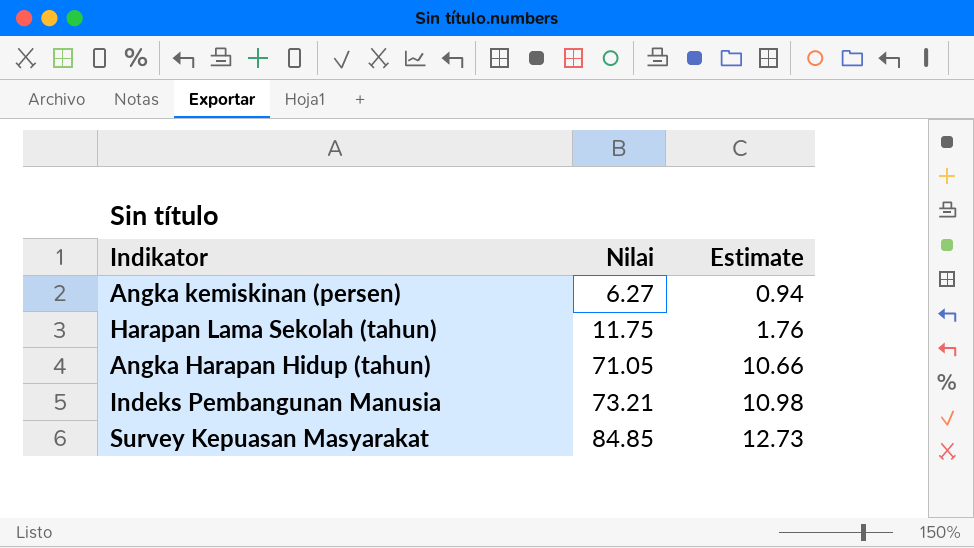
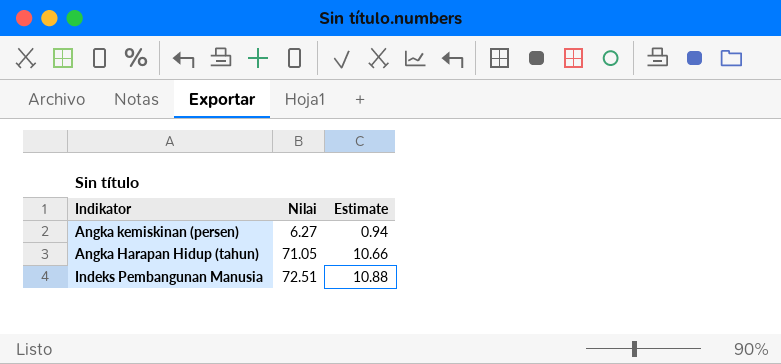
row Harapan Lama Sekolah (tahun): 11.75 | 1.76 -> none
row Survey Kepuasan Masyarakat: 84.85 | 12.73 -> none
Indeks Pembangunan Manusia | Nilai: 73.21 -> 72.51
Indeks Pembangunan Manusia | Estimate: 10.98 -> 10.88

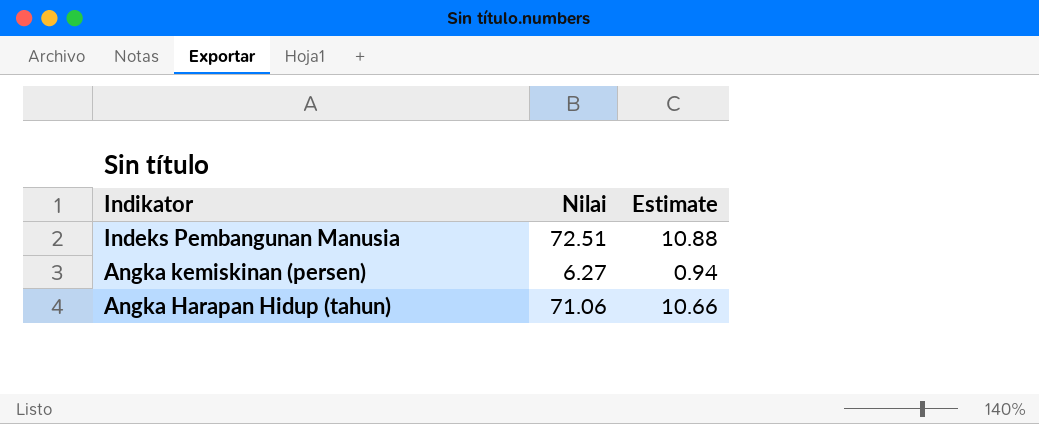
row order: Nilai ascending -> Indikator descending
Angka Harapan Hidup (tahun) | Nilai: 71.05 -> 71.06

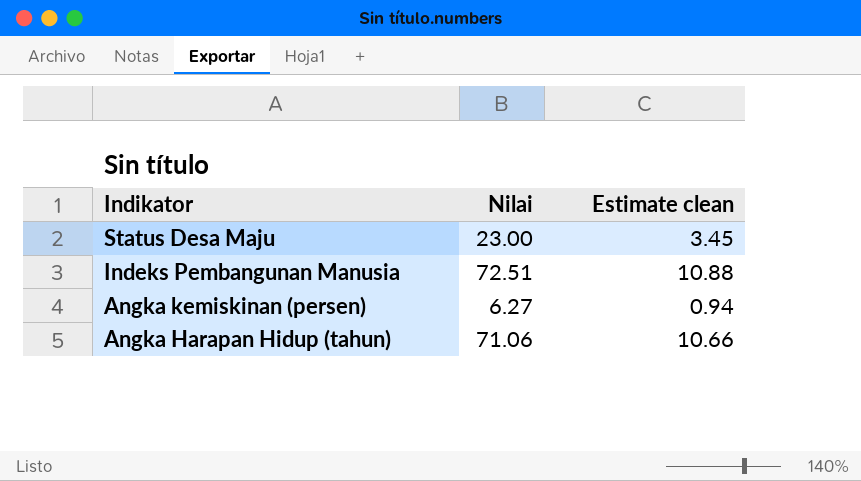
column name: Estimate -> Estimate clean
row Status Desa Maju: none -> 23.00 | 3.45

